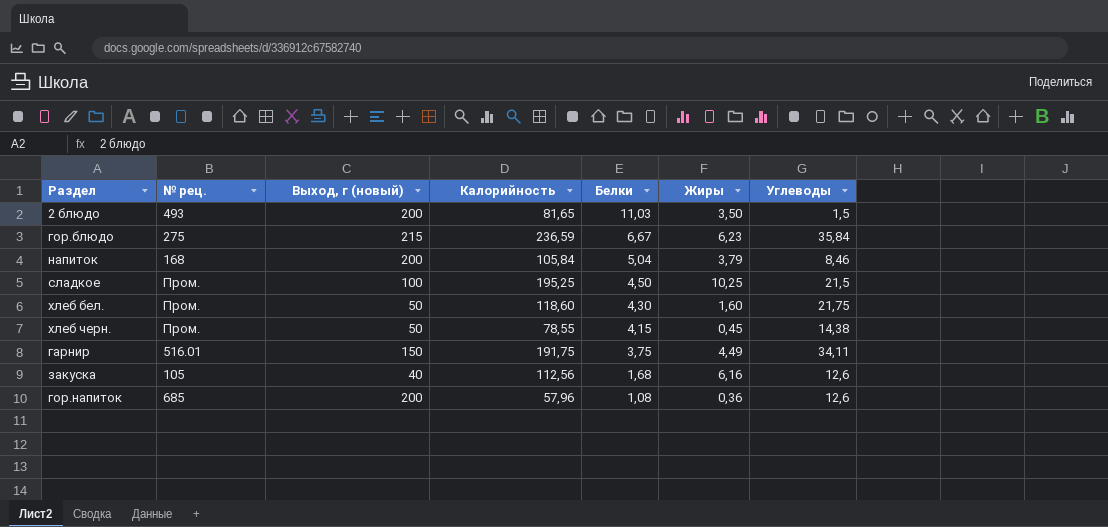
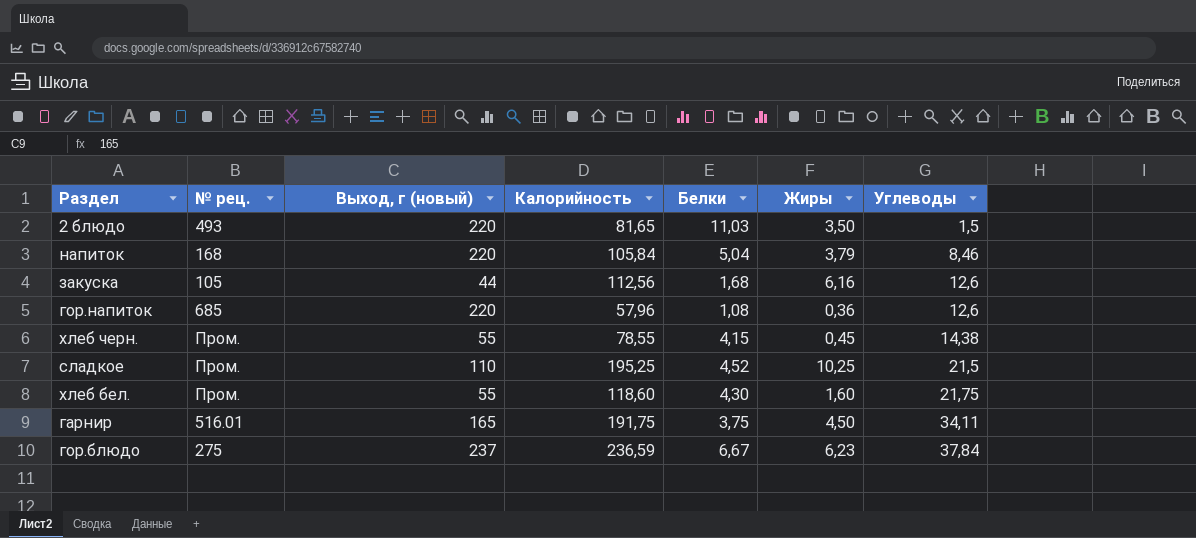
row order: Белки descending -> Углеводы ascending
2 блюдо | Выход, г (новый): 200 -> 220
напиток | Выход, г (новый): 200 -> 220
закуска | Выход, г (новый): 40 -> 44
гор.напиток | Выход, г (новый): 200 -> 220
хлеб черн. | Выход, г (новый): 50 -> 55
сладкое | Выход, г (новый): 100 -> 110
сладкое | Белки: 4,50 -> 4,52
хлеб бел. | Выход, г (новый): 50 -> 55
гарнир | Выход, г (новый): 150 -> 165
гарнир | Жиры: 4,49 -> 4,50
гор.блюдо | Выход, г (новый): 215 -> 237
гор.блюдо | Углеводы: 35,84 -> 37,84

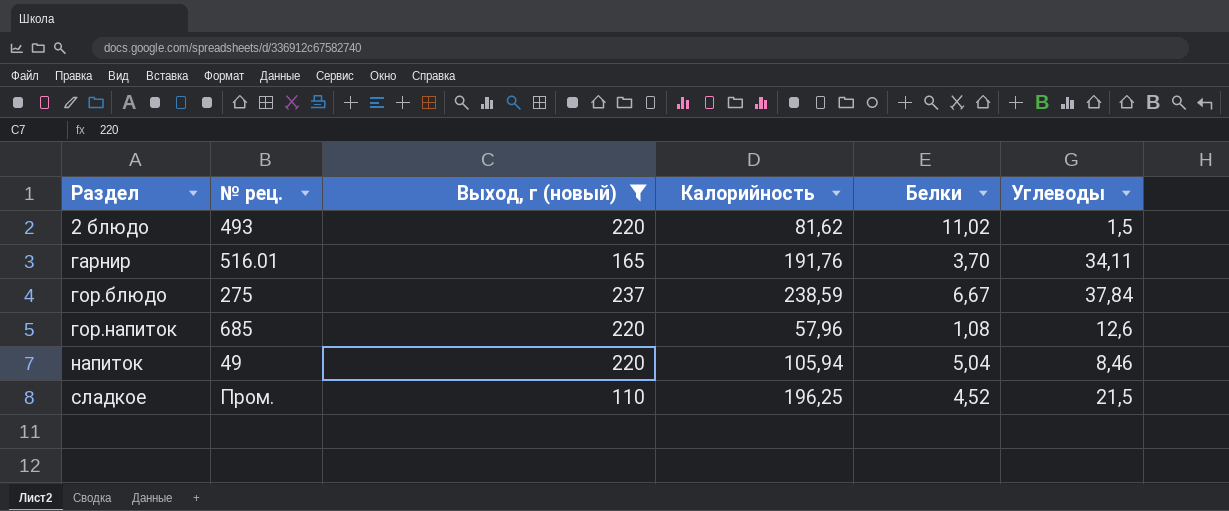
filter: none -> Выход, г (новый) >= 110
row order: Углеводы ascending -> Раздел ascending
column Жиры | position: 6 -> none
2 блюдо | Калорийность: 81,65 -> 81,62
2 блюдо | Белки: 11,03 -> 11,02
гарнир | Калорийность: 191,75 -> 191,76
гарнир | Белки: 3,75 -> 3,70
гор.блюдо | Калорийность: 236,59 -> 238,59
напиток | № рец.: 168 -> 49
напиток | Калорийность: 105,84 -> 105,94
сладкое | Калорийность: 195,25 -> 196,25

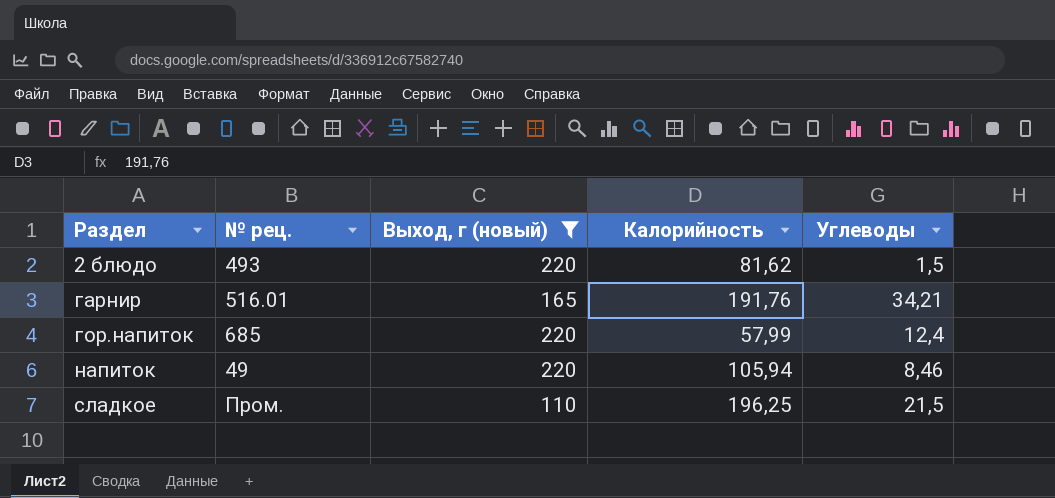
column Белки | position: 5 -> none
row гор.блюдо: 275 | 237 | 238,59 | 6,67 | 37,84 -> none
гарнир | Углеводы: 34,11 -> 34,21
гор.напиток | Калорийность: 57,96 -> 57,99
гор.напиток | Углеводы: 12,6 -> 12,4

